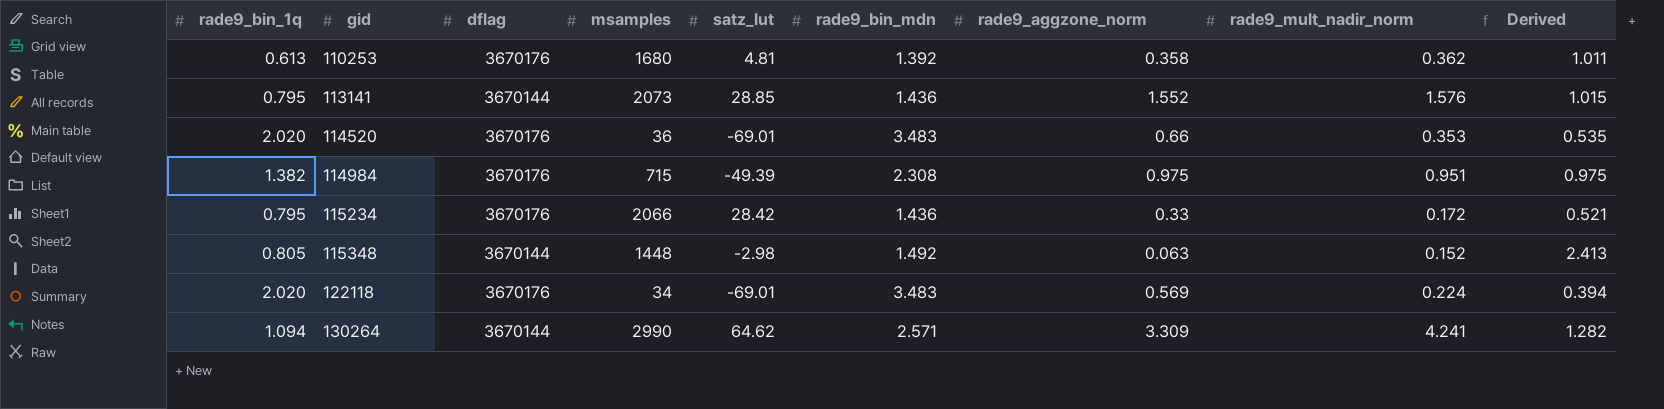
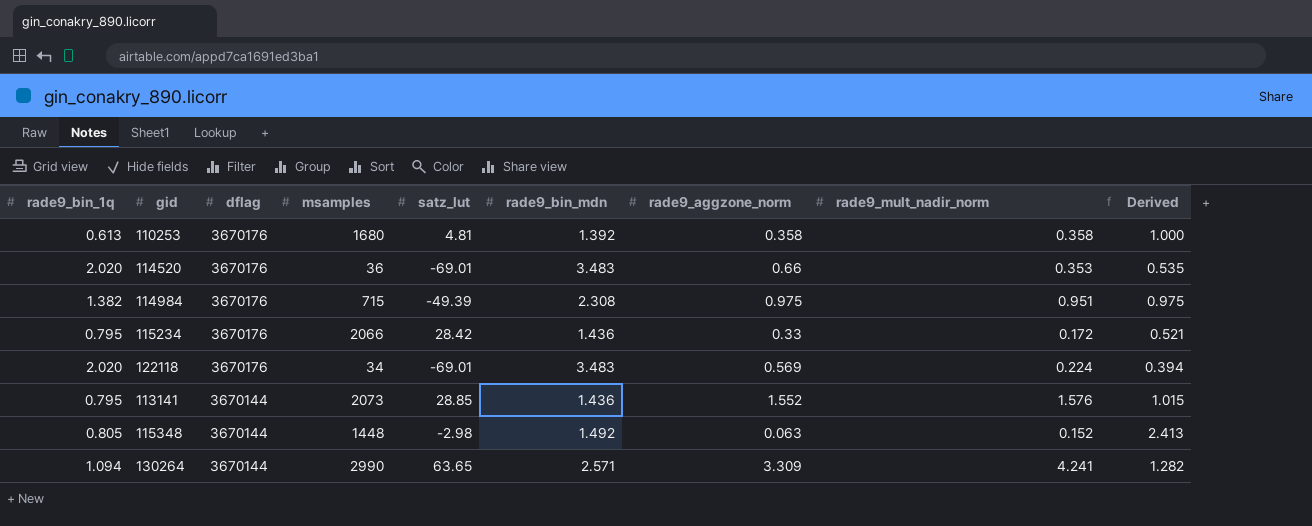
row order: gid ascending -> dflag descending
110253 | rade9_mult_nadir_norm: 0.362 -> 0.358
110253 | Derived: 1.011 -> 1.000
130264 | satz_lut: 64.62 -> 63.65

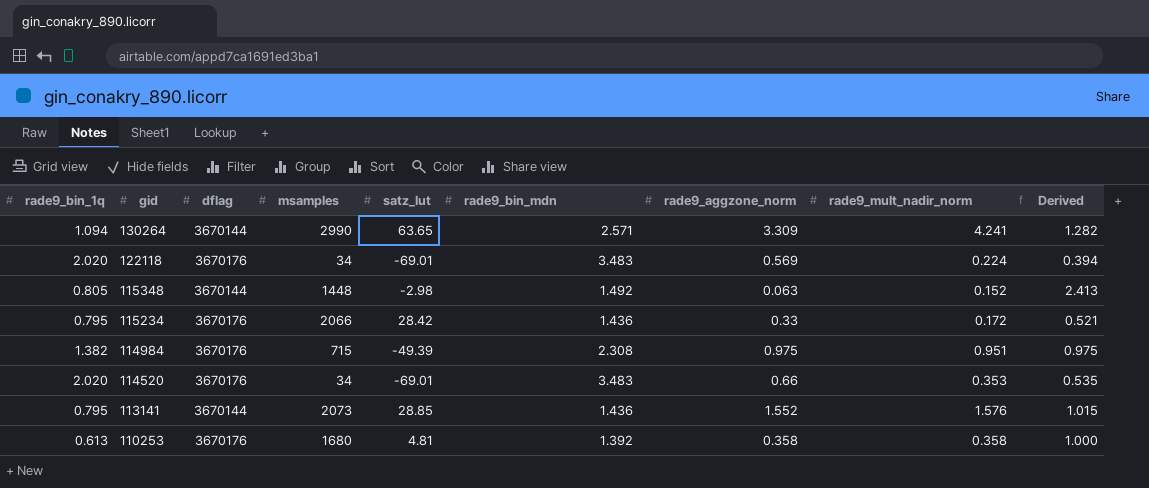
row order: dflag descending -> gid descending
114520 | msamples: 36 -> 34

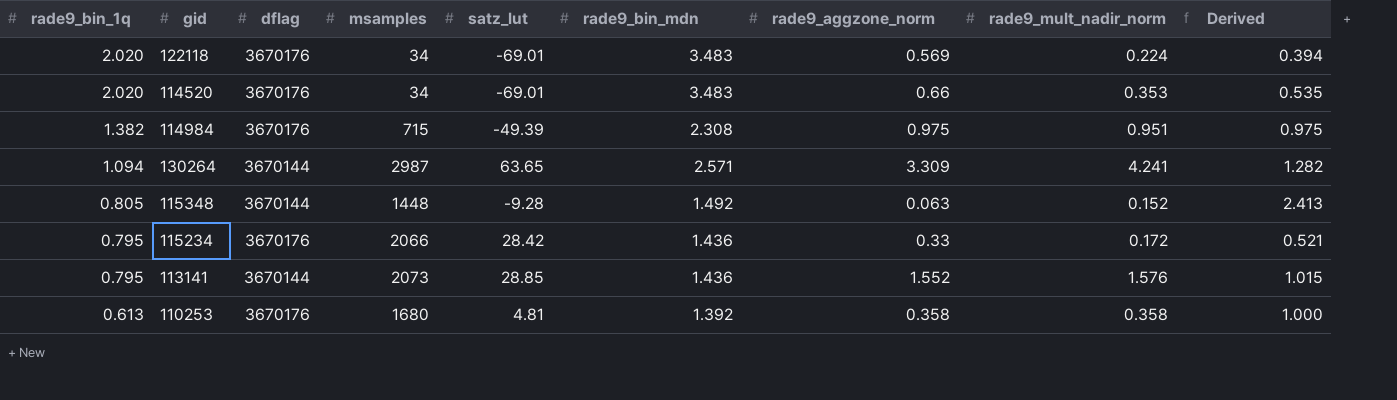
row order: gid descending -> rade9_bin_1q descending
130264 | msamples: 2990 -> 2987
115348 | satz_lut: -2.98 -> -9.28

